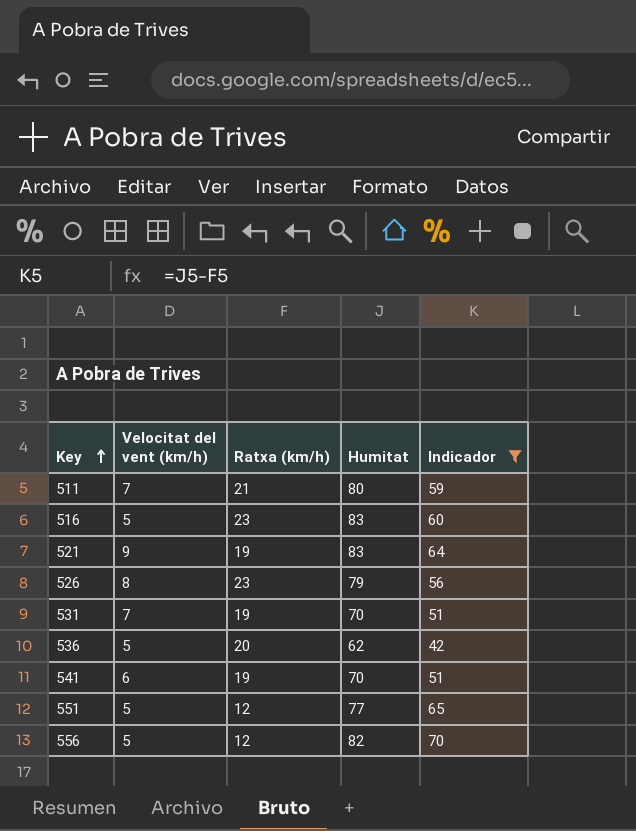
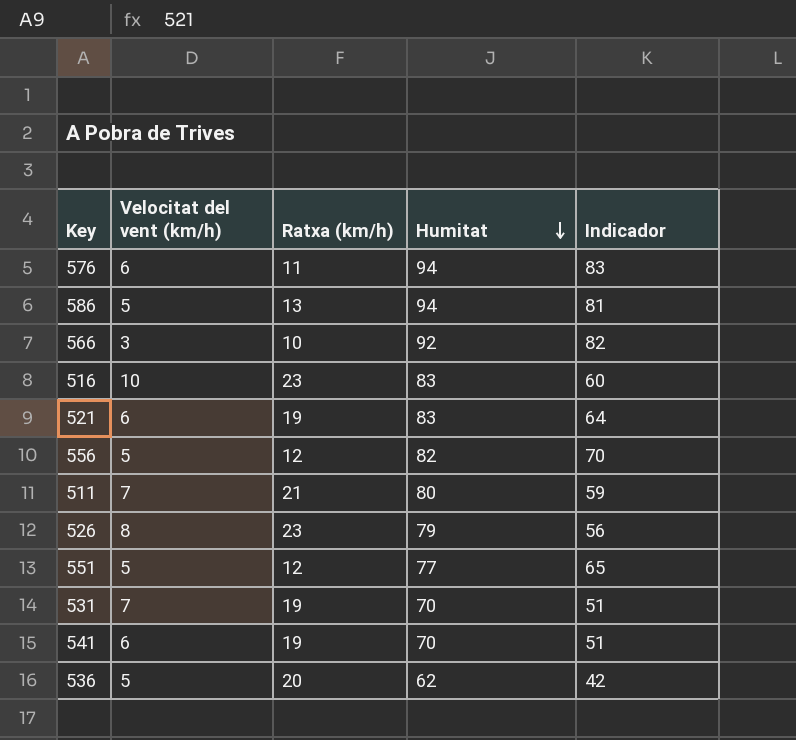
filter: Indicador <= 70 -> none
row order: Key ascending -> Humitat descending
516 | Velocitat del vent (km/h): 5 -> 10
521 | Velocitat del vent (km/h): 9 -> 6

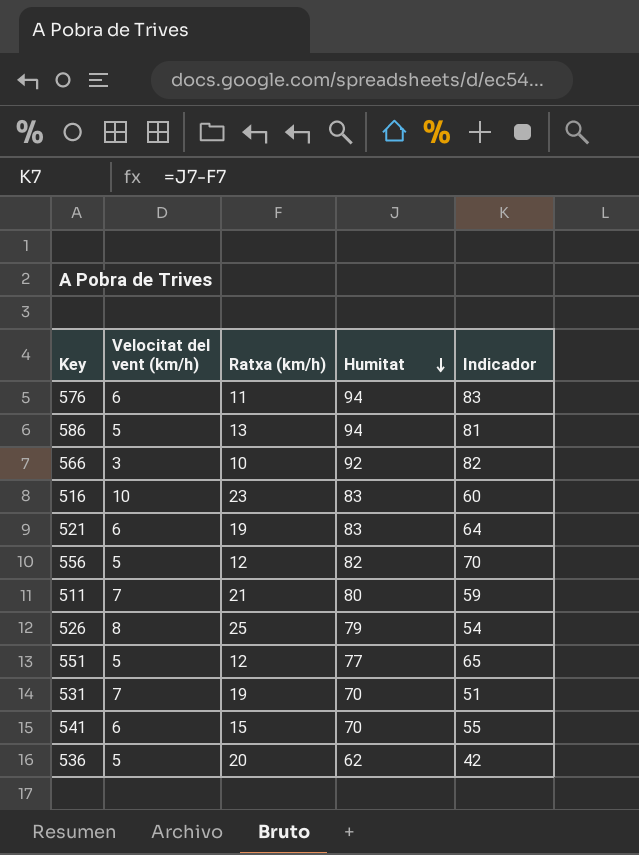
526 | Ratxa (km/h): 23 -> 25
526 | Indicador: 56 -> 54
541 | Ratxa (km/h): 19 -> 15
541 | Indicador: 51 -> 55

